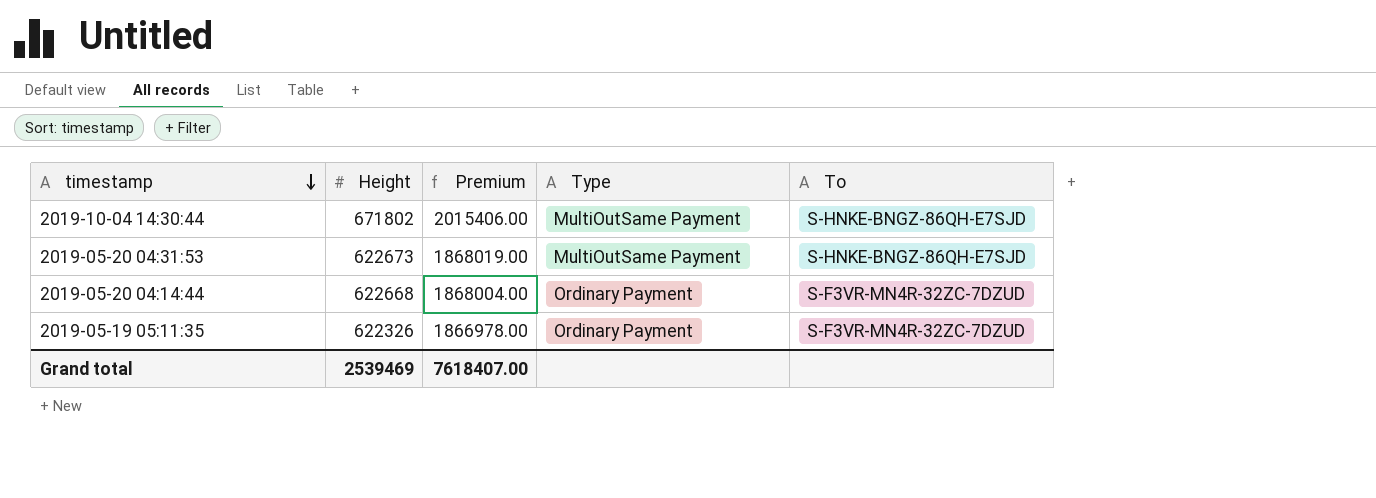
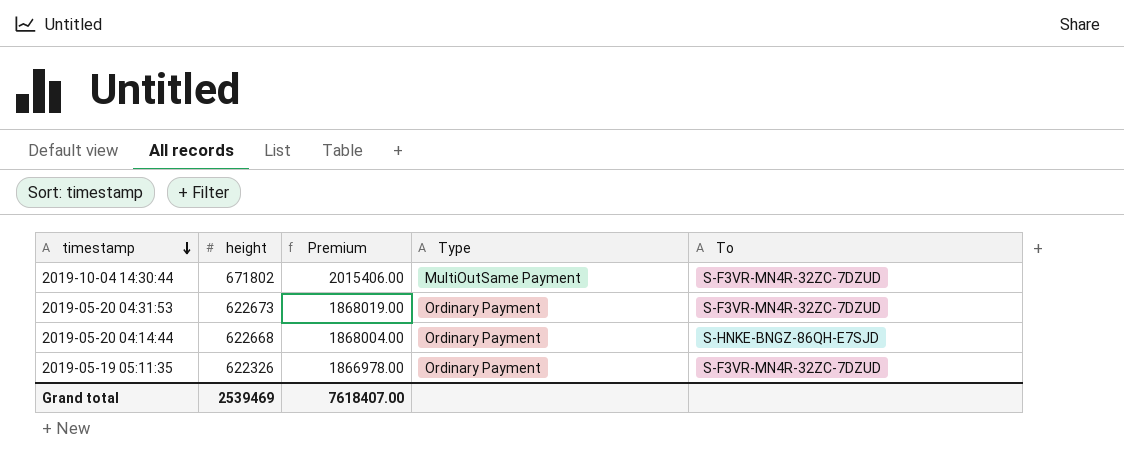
column name: Height -> height
2019-10-04 14:30:44 | To: S-HNKE-BNGZ-86QH-E7SJD -> S-F3VR-MN4R-32ZC-7DZUD
2019-05-20 04:31:53 | Type: MultiOutSame Payment -> Ordinary Payment
2019-05-20 04:31:53 | To: S-HNKE-BNGZ-86QH-E7SJD -> S-F3VR-MN4R-32ZC-7DZUD
2019-05-20 04:14:44 | To: S-F3VR-MN4R-32ZC-7DZUD -> S-HNKE-BNGZ-86QH-E7SJD

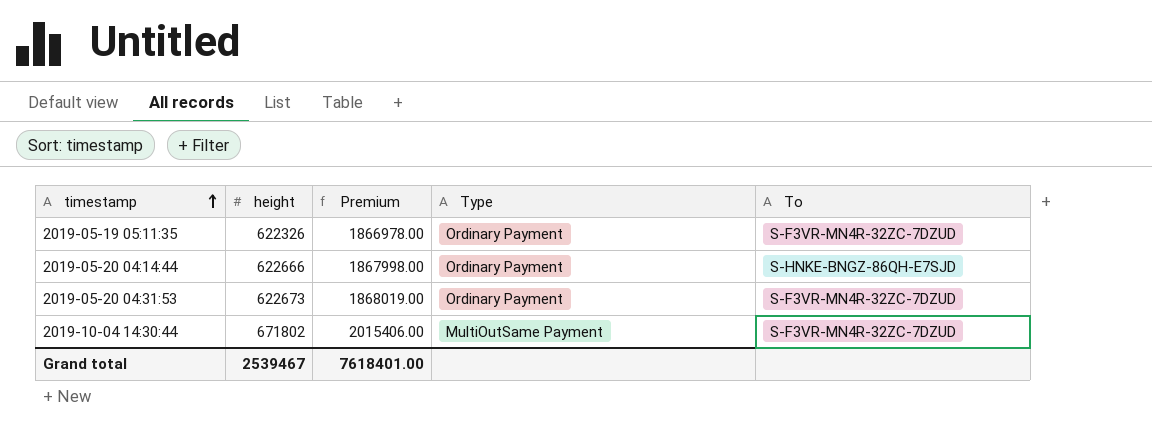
row order: timestamp descending -> timestamp ascending
2019-05-20 04:14:44 | height: 622668 -> 622666
2019-05-20 04:14:44 | Premium: 1868004.00 -> 1867998.00
Grand total | height: 2539469 -> 2539467
Grand total | Premium: 7618407.00 -> 7618401.00

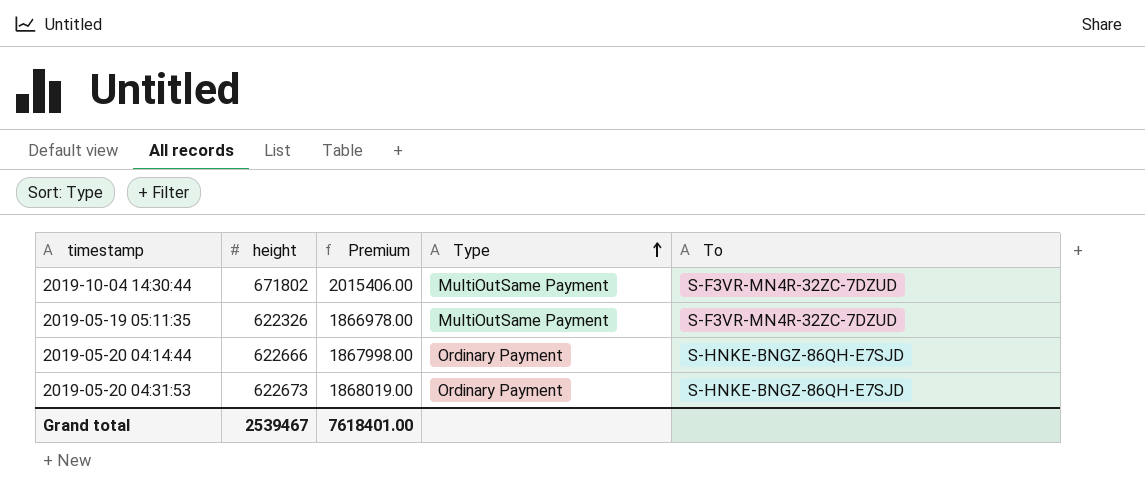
row order: timestamp ascending -> Type ascending
2019-05-19 05:11:35 | Type: Ordinary Payment -> MultiOutSame Payment
2019-05-20 04:31:53 | To: S-F3VR-MN4R-32ZC-7DZUD -> S-HNKE-BNGZ-86QH-E7SJD

